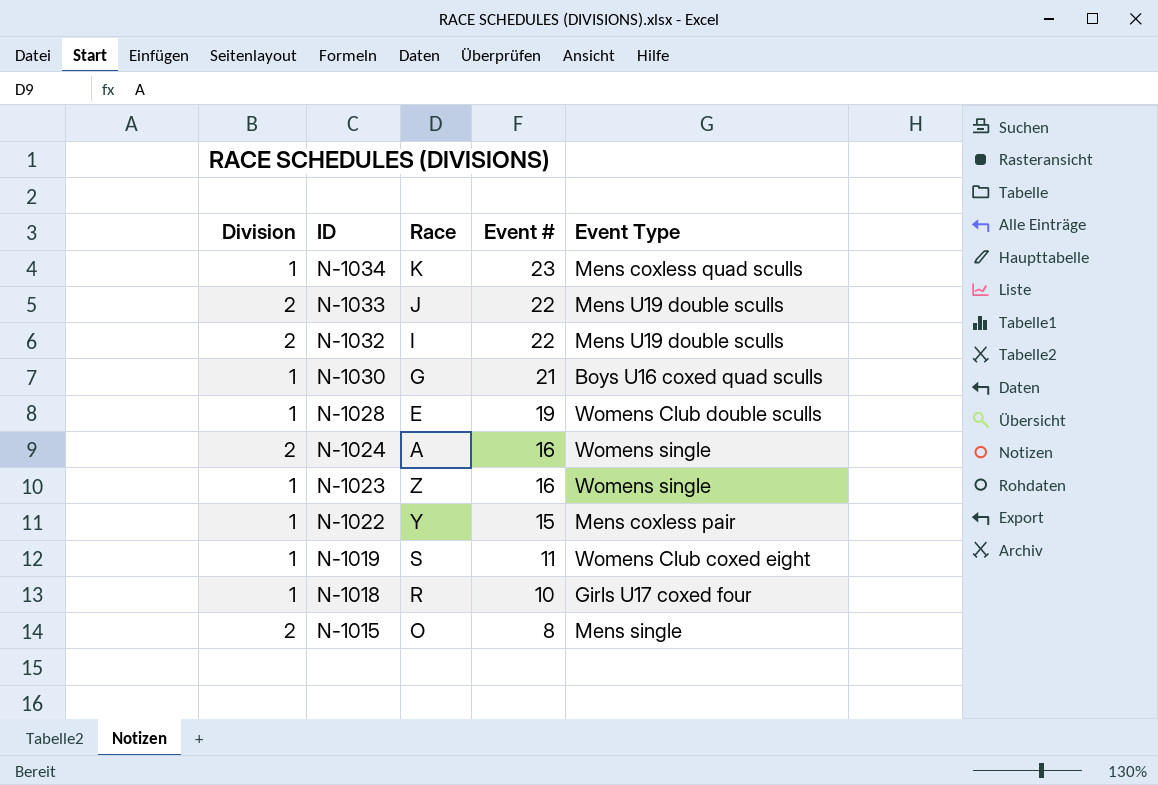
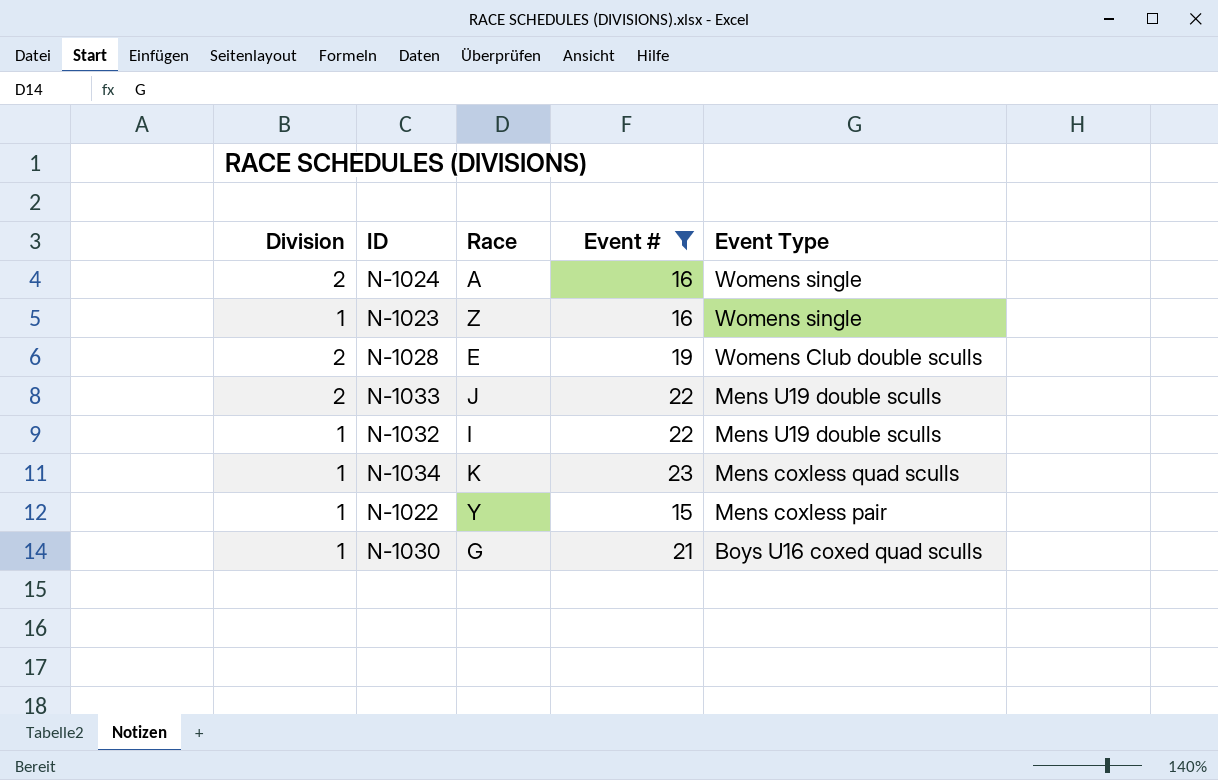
filter: none -> Event # >= 15
row order: ID descending -> Event Type descending
N-1028 | Division: 1 -> 2
N-1032 | Division: 2 -> 1

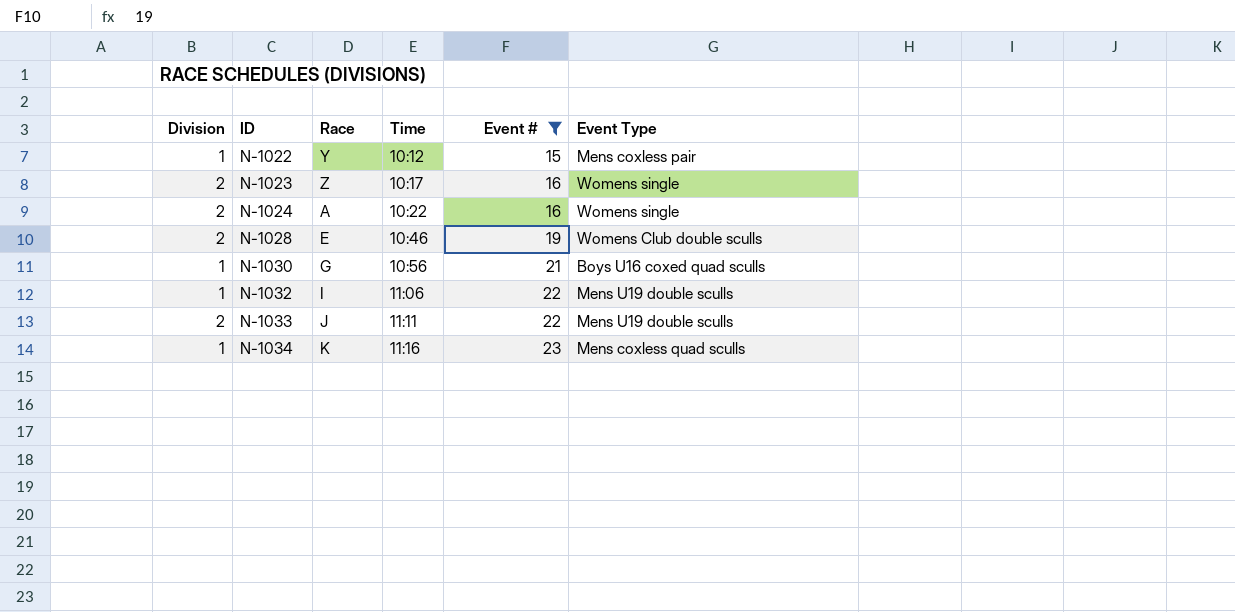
row order: Event Type descending -> ID ascending
column Time | position: none -> 4
N-1023 | Division: 1 -> 2

